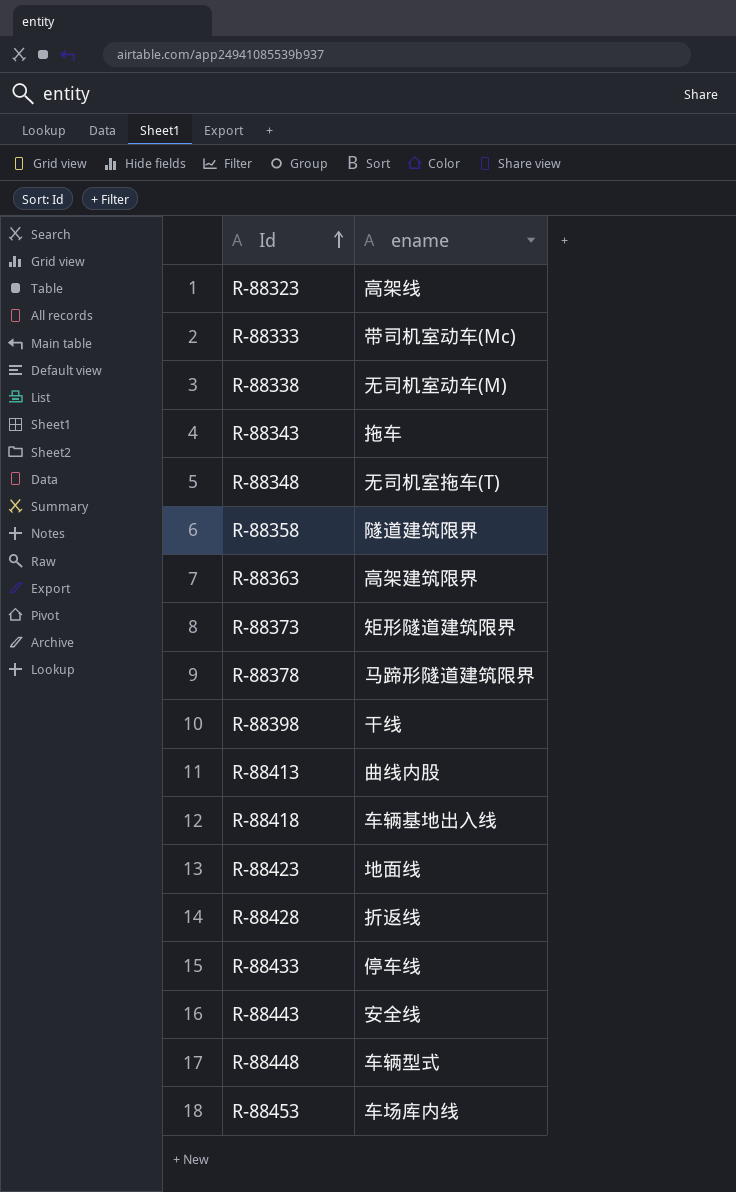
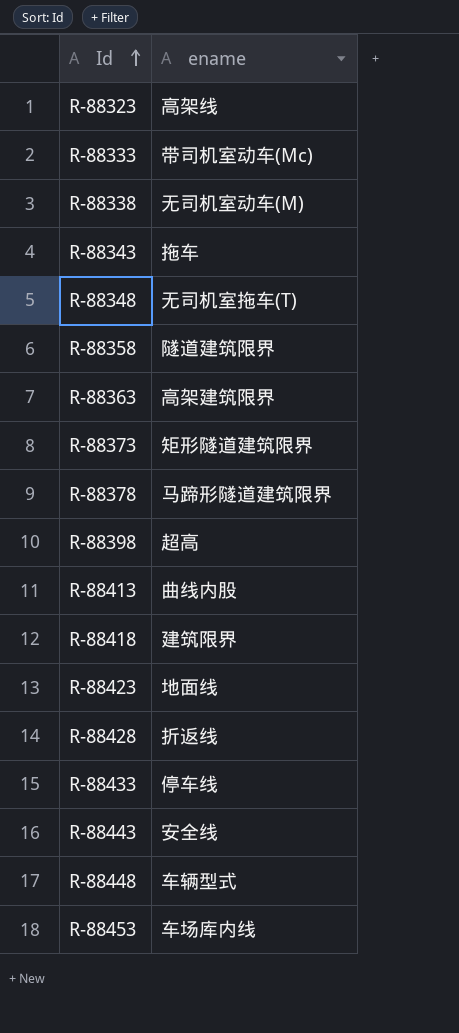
R-88398 | ename: 干线 -> 超高
R-88418 | ename: 车辆基地出入线 -> 建筑限界

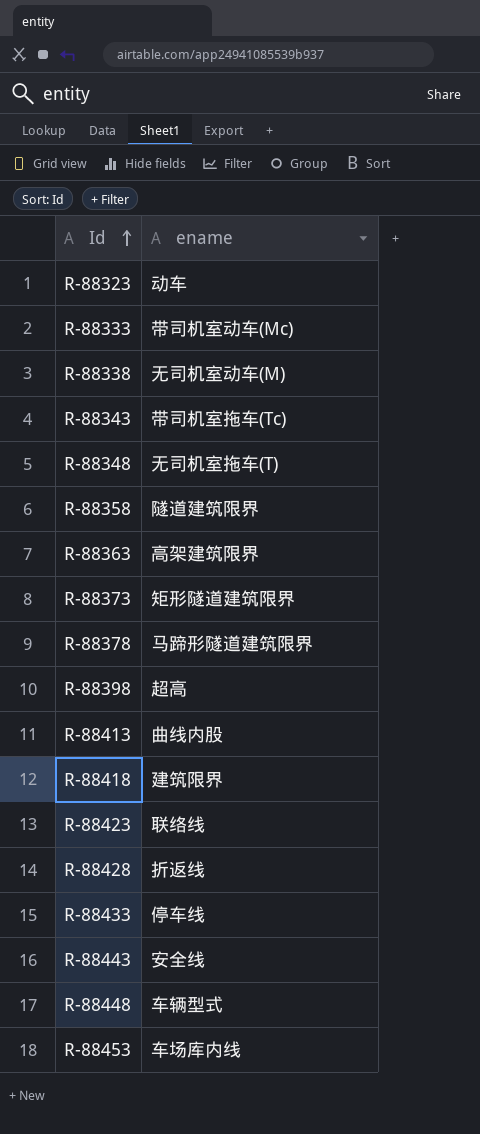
R-88323 | ename: 高架线 -> 动车
R-88343 | ename: 拖车 -> 带司机室拖车(Tc)
R-88423 | ename: 地面线 -> 联络线

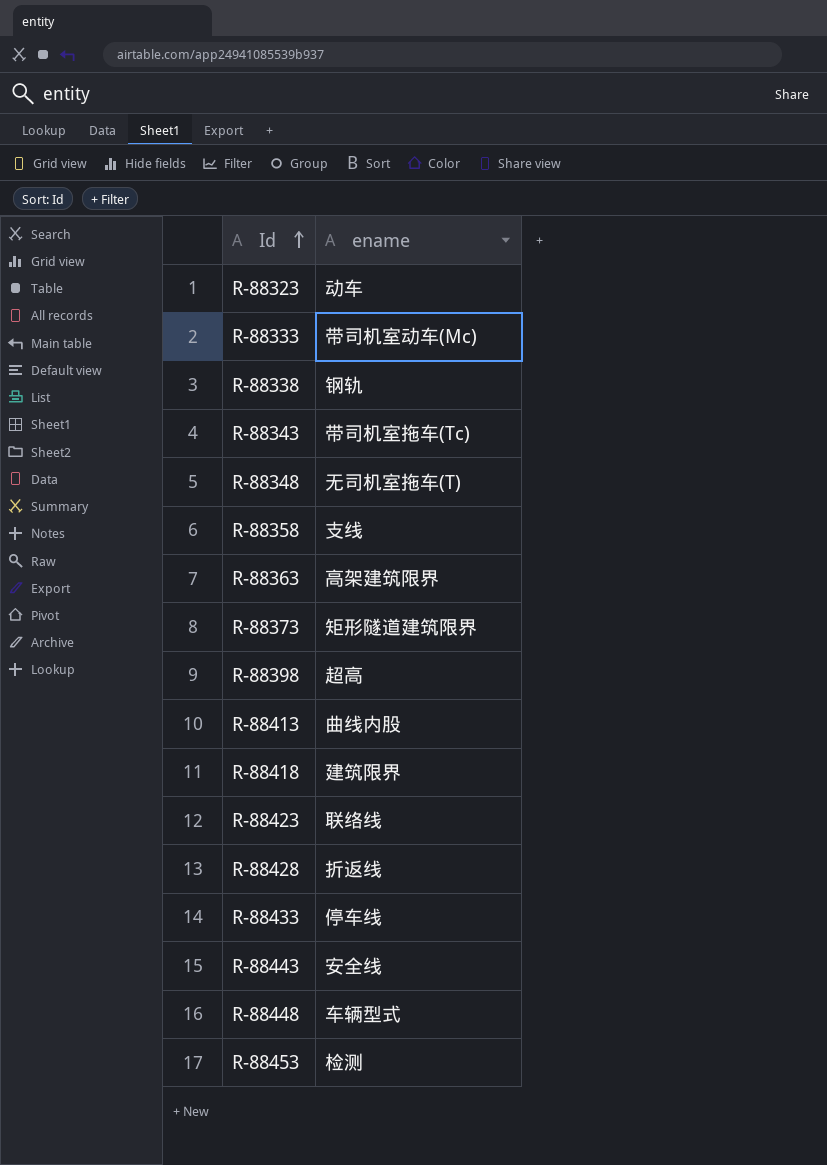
row R-88378: 马蹄形隧道建筑限界 -> none
R-88338 | ename: 无司机室动车(M) -> 钢轨
R-88358 | ename: 隧道建筑限界 -> 支线
R-88453 | ename: 车场库内线 -> 检测

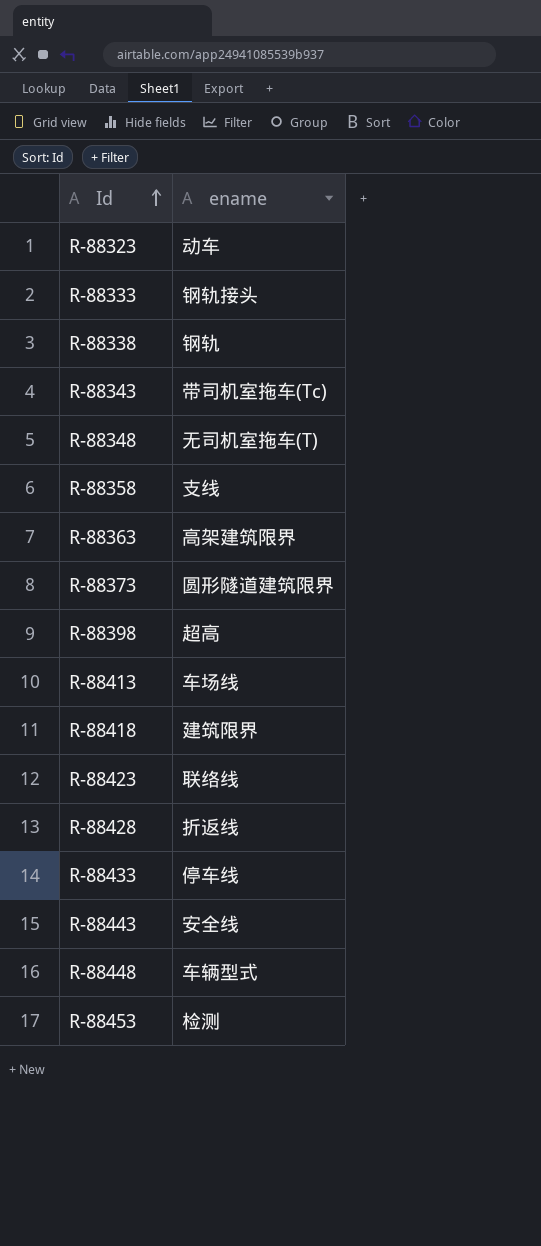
R-88333 | ename: 带司机室动车(Mc) -> 钢轨接头
R-88373 | ename: 矩形隧道建筑限界 -> 圆形隧道建筑限界
R-88413 | ename: 曲线内股 -> 车场线

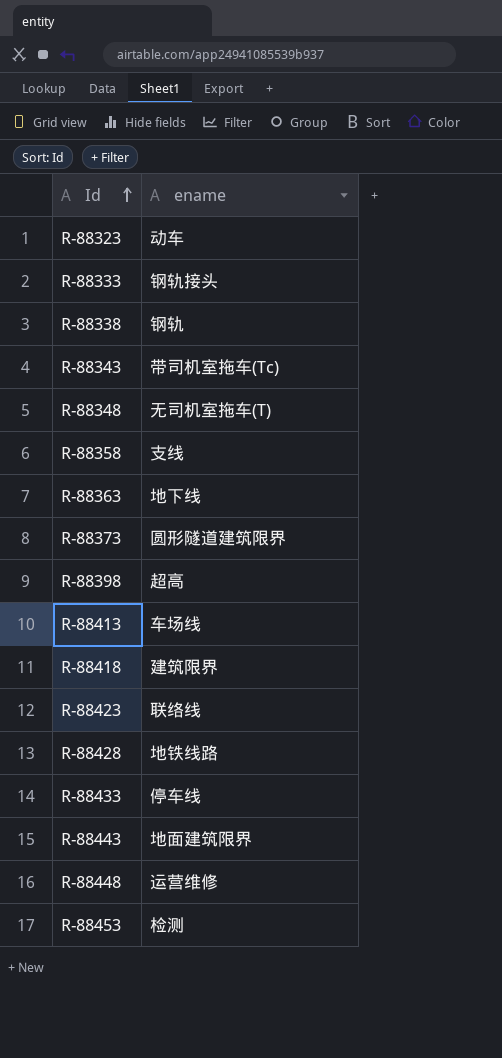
R-88363 | ename: 高架建筑限界 -> 地下线
R-88428 | ename: 折返线 -> 地铁线路
R-88443 | ename: 安全线 -> 地面建筑限界
R-88448 | ename: 车辆型式 -> 运营维修

